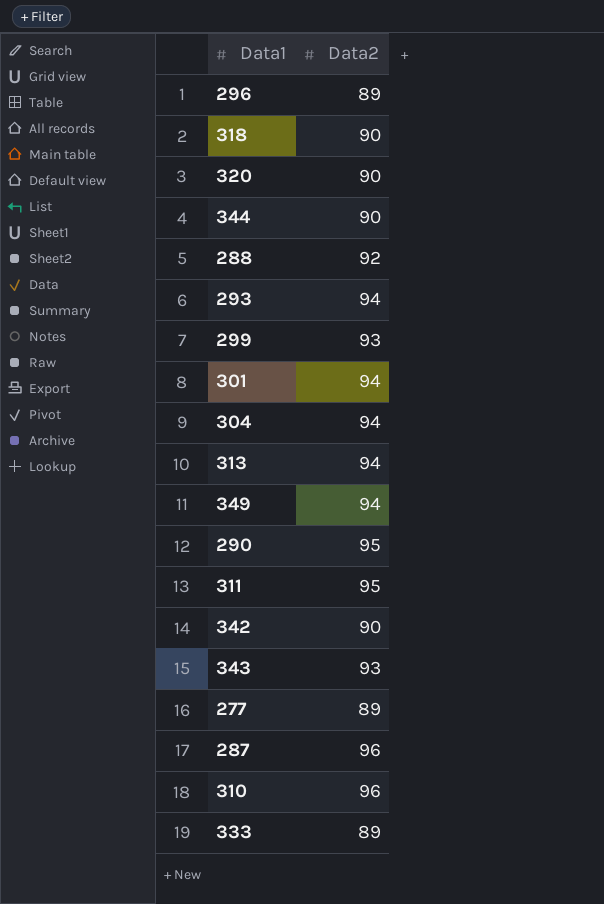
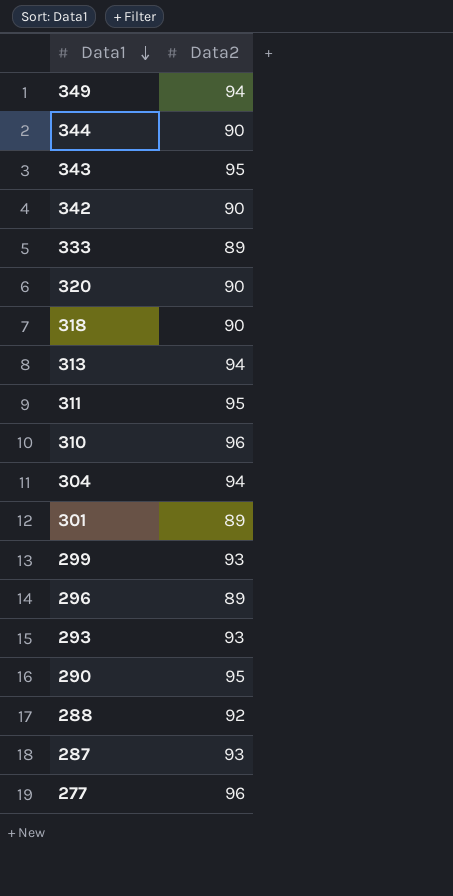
row order: none -> Data1 descending
343 | Data2: 93 -> 95
301 | Data2: 94 -> 89
293 | Data2: 94 -> 93
287 | Data2: 96 -> 93
277 | Data2: 89 -> 96

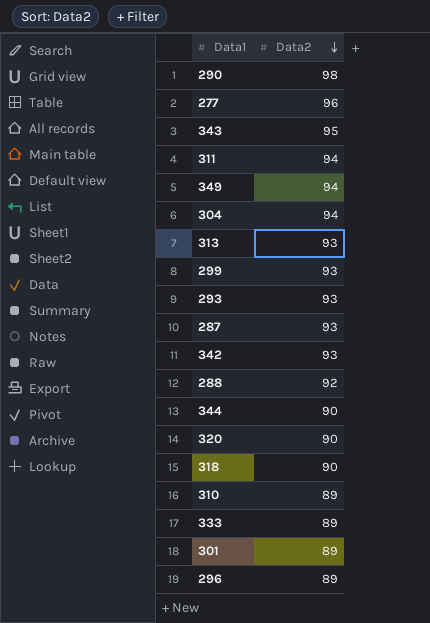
row order: Data1 descending -> Data2 descending
290 | Data2: 95 -> 98
311 | Data2: 95 -> 94
313 | Data2: 94 -> 93
342 | Data2: 90 -> 93
310 | Data2: 96 -> 89

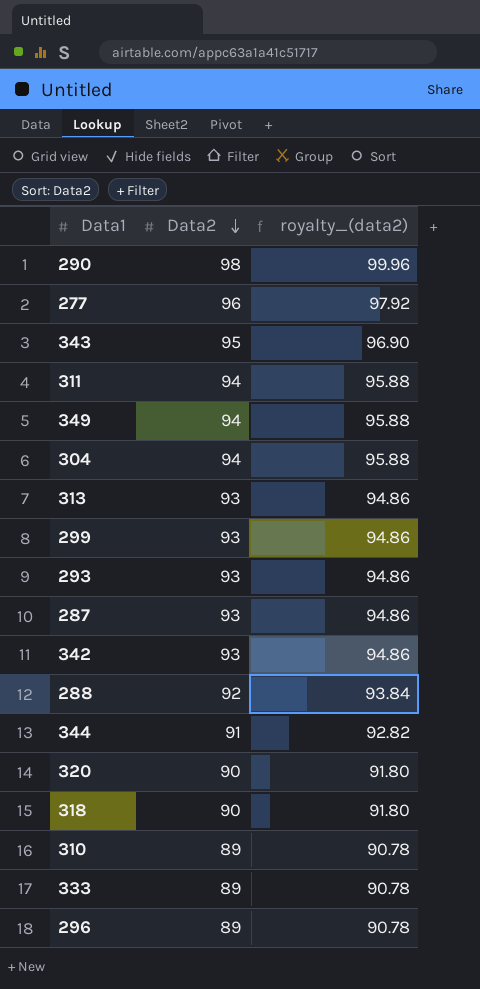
column royalty_(data2) | formula: none -> [Data2] * 1.02
row 301: 89 -> none
344 | Data2: 90 -> 91

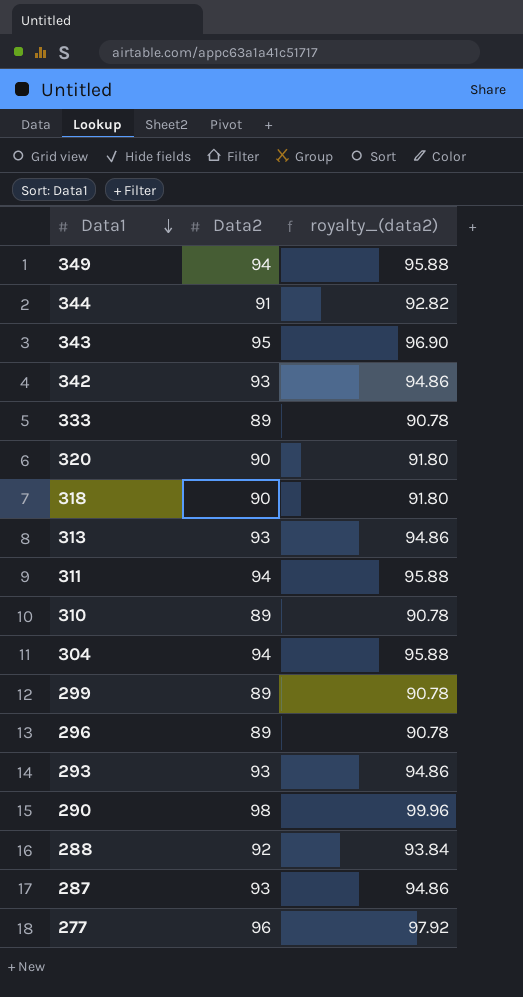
row order: Data2 descending -> Data1 descending
299 | Data2: 93 -> 89
299 | royalty_(data2): 94.86 -> 90.78

